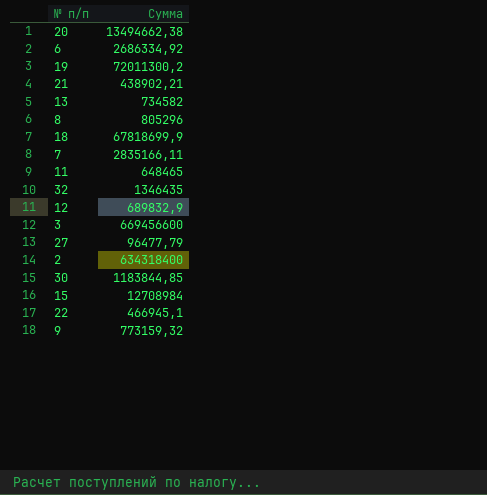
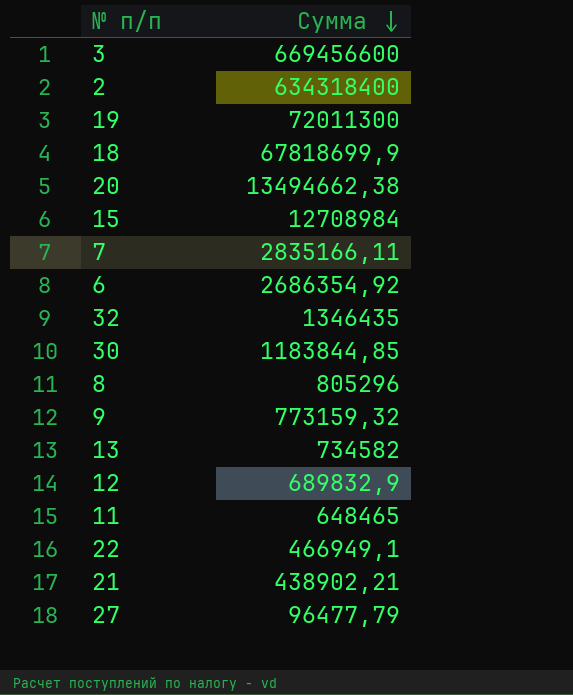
row order: none -> Сумма descending
19 | Сумма: 72011300,2 -> 72011300
6 | Сумма: 2686334,92 -> 2686354,92
22 | Сумма: 466945,1 -> 466949,1

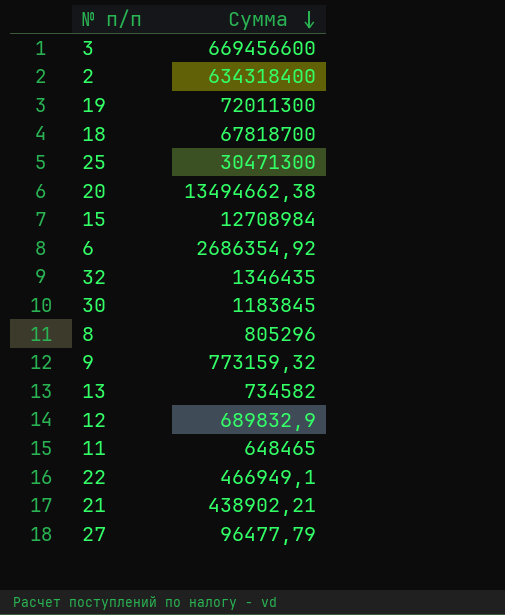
row 7: 2835166,11 -> none
18 | Сумма: 67818699,9 -> 67818700
row 25: none -> 30471300
30 | Сумма: 1183844,85 -> 1183845

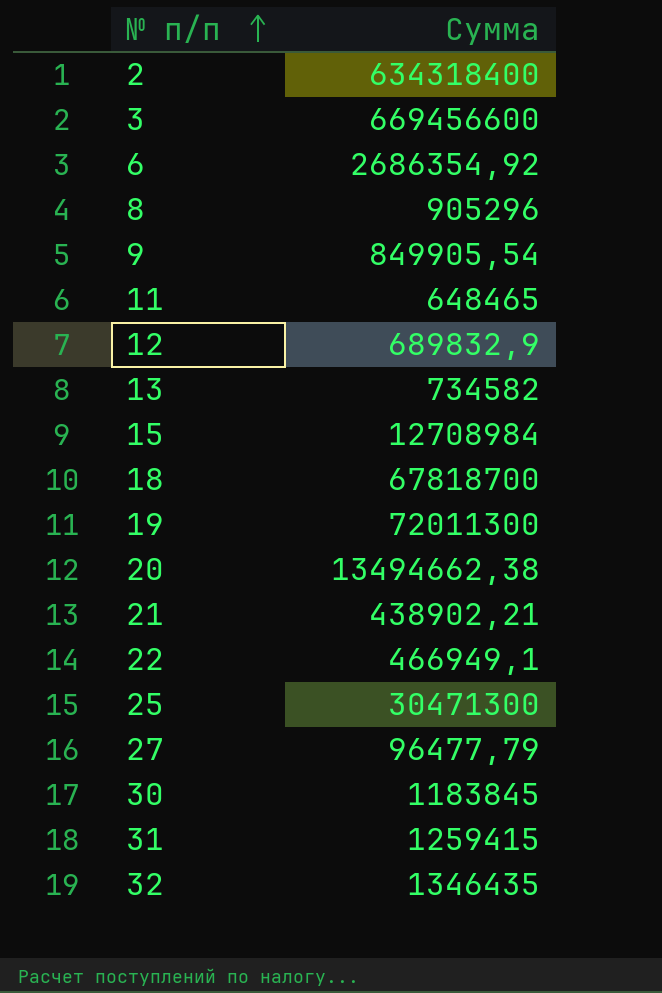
row order: Сумма descending -> № п/п ascending
8 | Сумма: 805296 -> 905296
9 | Сумма: 773159,32 -> 849905,54
row 31: none -> 1259415

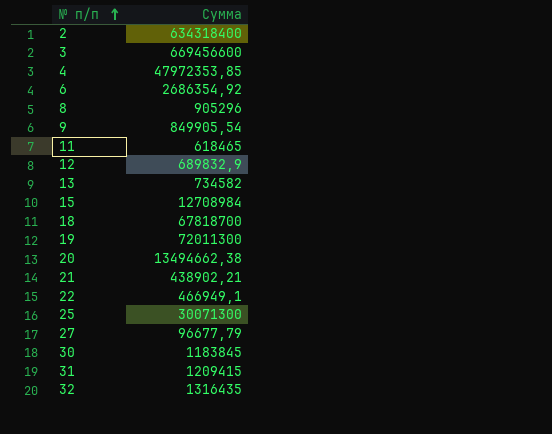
row 4: none -> 47972353,85
11 | Сумма: 648465 -> 618465
25 | Сумма: 30471300 -> 30071300
27 | Сумма: 96477,79 -> 96677,79
31 | Сумма: 1259415 -> 1209415
32 | Сумма: 1346435 -> 1316435

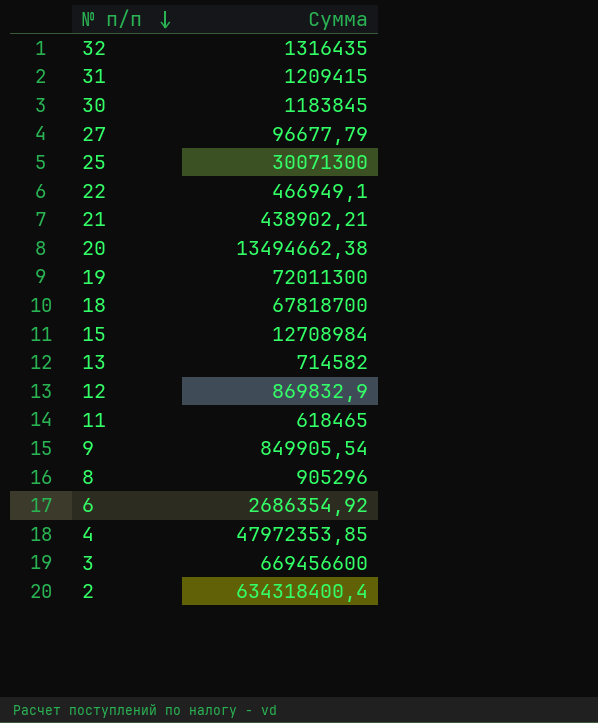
row order: № п/п ascending -> № п/п descending
13 | Сумма: 734582 -> 714582
12 | Сумма: 689832,9 -> 869832,9
2 | Сумма: 634318400 -> 634318400,4

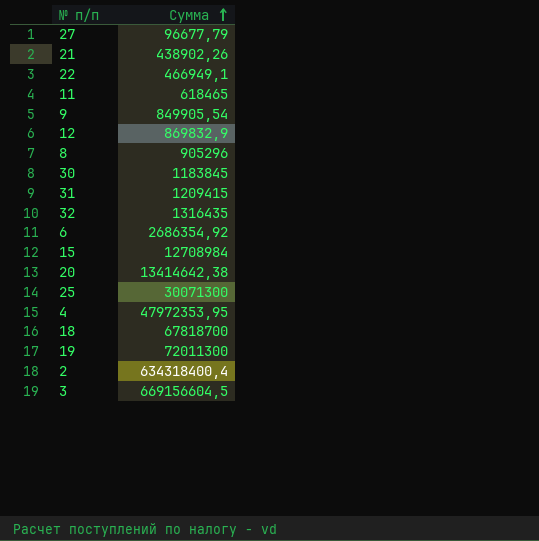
row order: № п/п descending -> Сумма ascending
row 13: 714582 -> none
21 | Сумма: 438902,21 -> 438902,26
20 | Сумма: 13494662,38 -> 13414642,38
4 | Сумма: 47972353,85 -> 47972353,95
3 | Сумма: 669456600 -> 669156604,5

